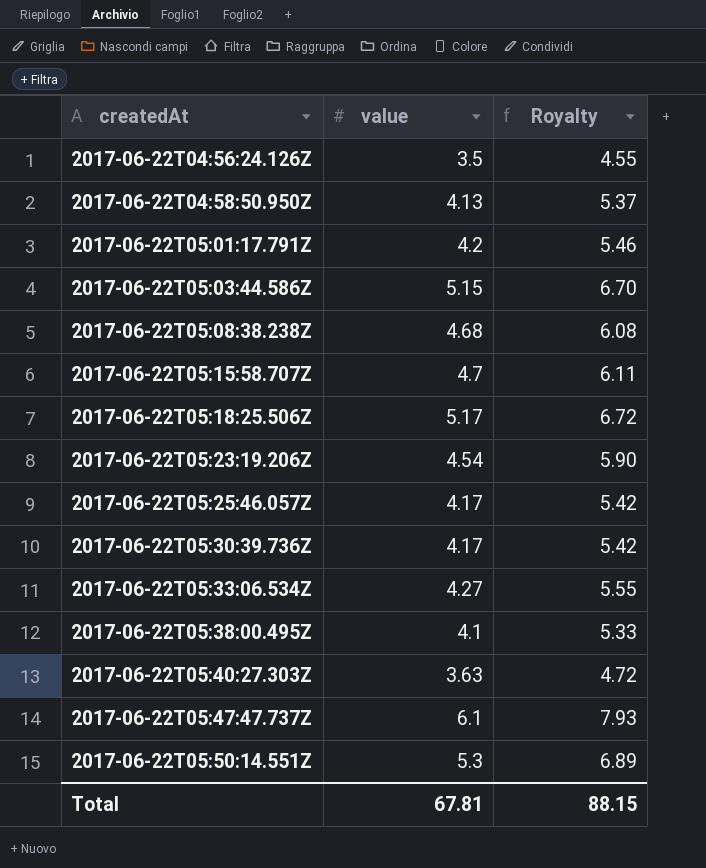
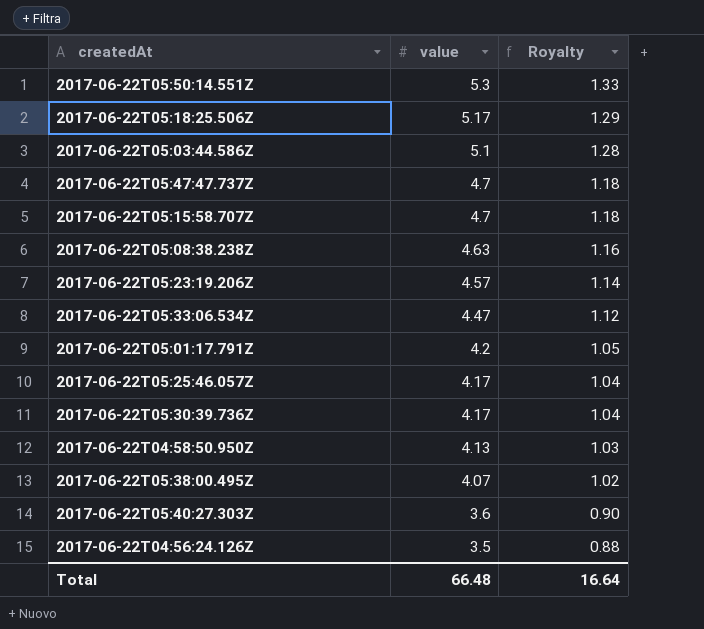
row order: createdAt ascending -> value descending
column Royalty | formula: [value] * 1.3 -> [value] * 0.25
2017-06-22T05:03:44.586Z | value: 5.15 -> 5.1
2017-06-22T05:47:47.737Z | value: 6.1 -> 4.7
2017-06-22T05:08:38.238Z | value: 4.68 -> 4.63
2017-06-22T05:23:19.206Z | value: 4.54 -> 4.57
2017-06-22T05:33:06.534Z | value: 4.27 -> 4.47
2017-06-22T05:38:00.495Z | value: 4.1 -> 4.07
2017-06-22T05:40:27.303Z | value: 3.63 -> 3.6
Total | value: 67.81 -> 66.48
Total | Royalty: 88.15 -> 16.64

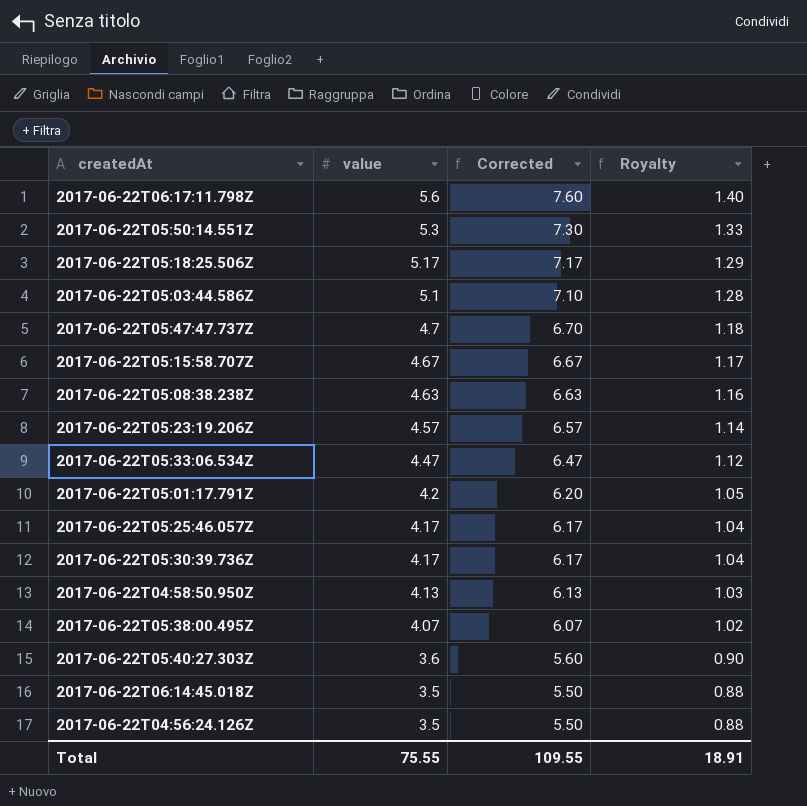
column Corrected | formula: none -> [value] + 2
row 2017-06-22T06:17:11.798Z: none -> 5.6 | 7.60 | 1.40
2017-06-22T05:15:58.707Z | value: 4.7 -> 4.67
2017-06-22T05:15:58.707Z | Royalty: 1.18 -> 1.17
row 2017-06-22T06:14:45.018Z: none -> 3.5 | 5.50 | 0.88
Total | value: 66.48 -> 75.55
Total | Royalty: 16.64 -> 18.91

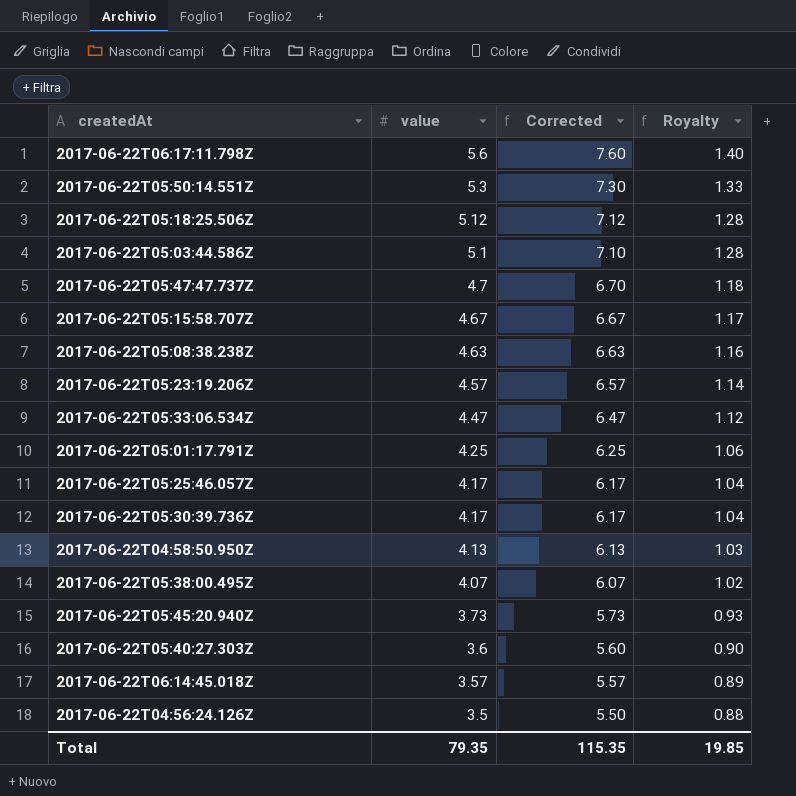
2017-06-22T05:18:25.506Z | value: 5.17 -> 5.12
2017-06-22T05:18:25.506Z | Corrected: 7.17 -> 7.12
2017-06-22T05:18:25.506Z | Royalty: 1.29 -> 1.28
2017-06-22T05:01:17.791Z | value: 4.2 -> 4.25
2017-06-22T05:01:17.791Z | Corrected: 6.20 -> 6.25
2017-06-22T05:01:17.791Z | Royalty: 1.05 -> 1.06
row 2017-06-22T05:45:20.940Z: none -> 3.73 | 5.73 | 0.93
2017-06-22T06:14:45.018Z | value: 3.5 -> 3.57
2017-06-22T06:14:45.018Z | Corrected: 5.50 -> 5.57
2017-06-22T06:14:45.018Z | Royalty: 0.88 -> 0.89
Total | value: 75.55 -> 79.35
Total | Corrected: 109.55 -> 115.35
Total | Royalty: 18.91 -> 19.85

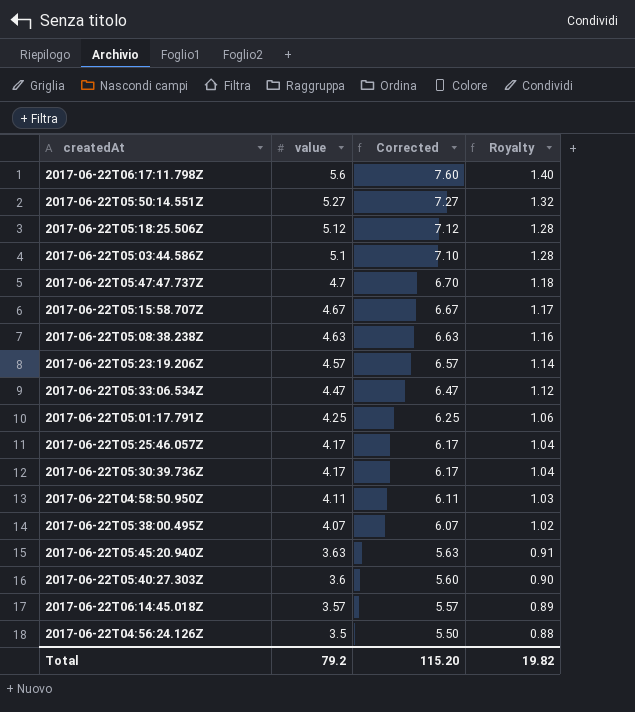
2017-06-22T05:50:14.551Z | value: 5.3 -> 5.27
2017-06-22T05:50:14.551Z | Corrected: 7.30 -> 7.27
2017-06-22T05:50:14.551Z | Royalty: 1.33 -> 1.32
2017-06-22T04:58:50.950Z | value: 4.13 -> 4.11
2017-06-22T04:58:50.950Z | Corrected: 6.13 -> 6.11
2017-06-22T05:45:20.940Z | value: 3.73 -> 3.63
2017-06-22T05:45:20.940Z | Corrected: 5.73 -> 5.63
2017-06-22T05:45:20.940Z | Royalty: 0.93 -> 0.91
Total | value: 79.35 -> 79.2
Total | Corrected: 115.35 -> 115.20
Total | Royalty: 19.85 -> 19.82

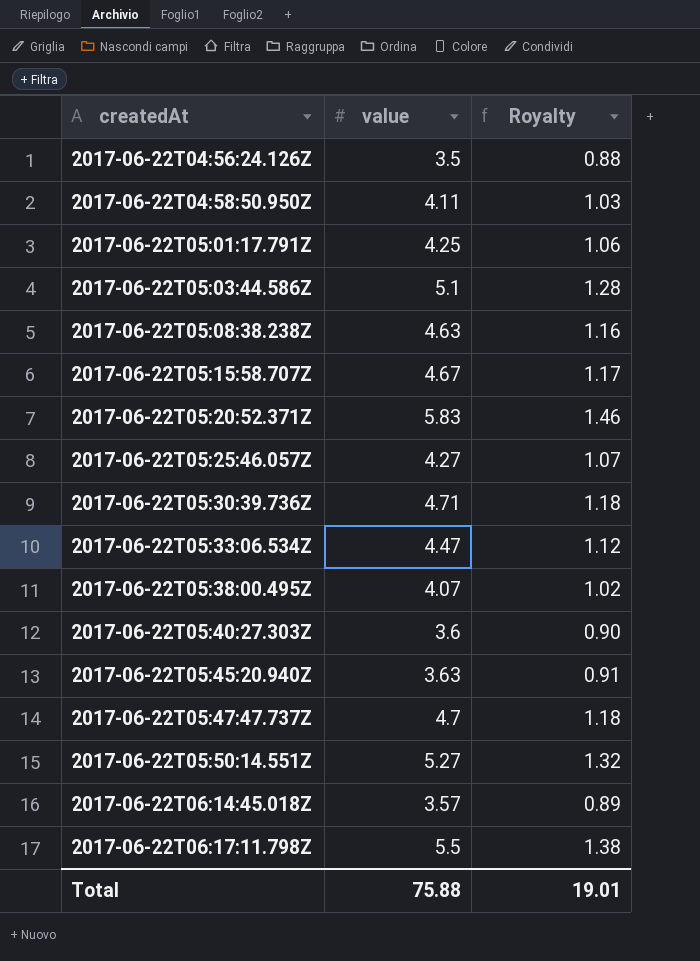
row order: value descending -> createdAt ascending
column Corrected | formula: [value] + 2 -> none
row 2017-06-22T05:18:25.506Z: 5.12 | 7.12 | 1.28 -> none
row 2017-06-22T05:23:19.206Z: 4.57 | 6.57 | 1.14 -> none
row 2017-06-22T05:20:52.371Z: none -> 5.83 | 1.46
2017-06-22T05:25:46.057Z | value: 4.17 -> 4.27
2017-06-22T05:25:46.057Z | Royalty: 1.04 -> 1.07
2017-06-22T05:30:39.736Z | value: 4.17 -> 4.71
2017-06-22T05:30:39.736Z | Royalty: 1.04 -> 1.18
2017-06-22T06:17:11.798Z | value: 5.6 -> 5.5
2017-06-22T06:17:11.798Z | Royalty: 1.40 -> 1.38
Total | value: 79.2 -> 75.88
Total | Royalty: 19.82 -> 19.01

